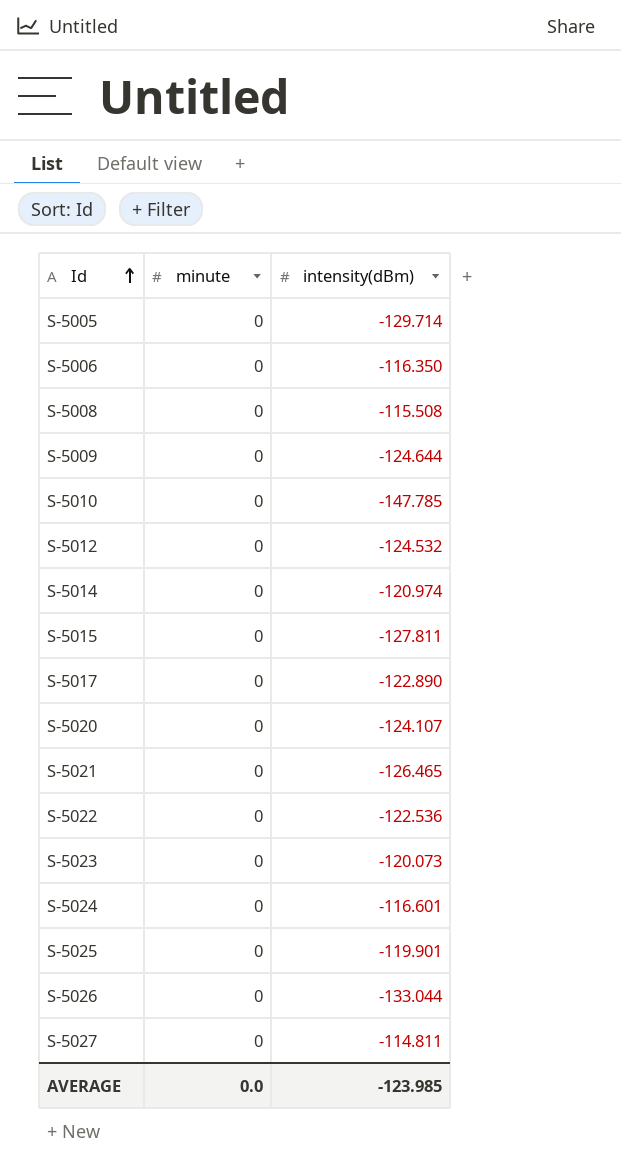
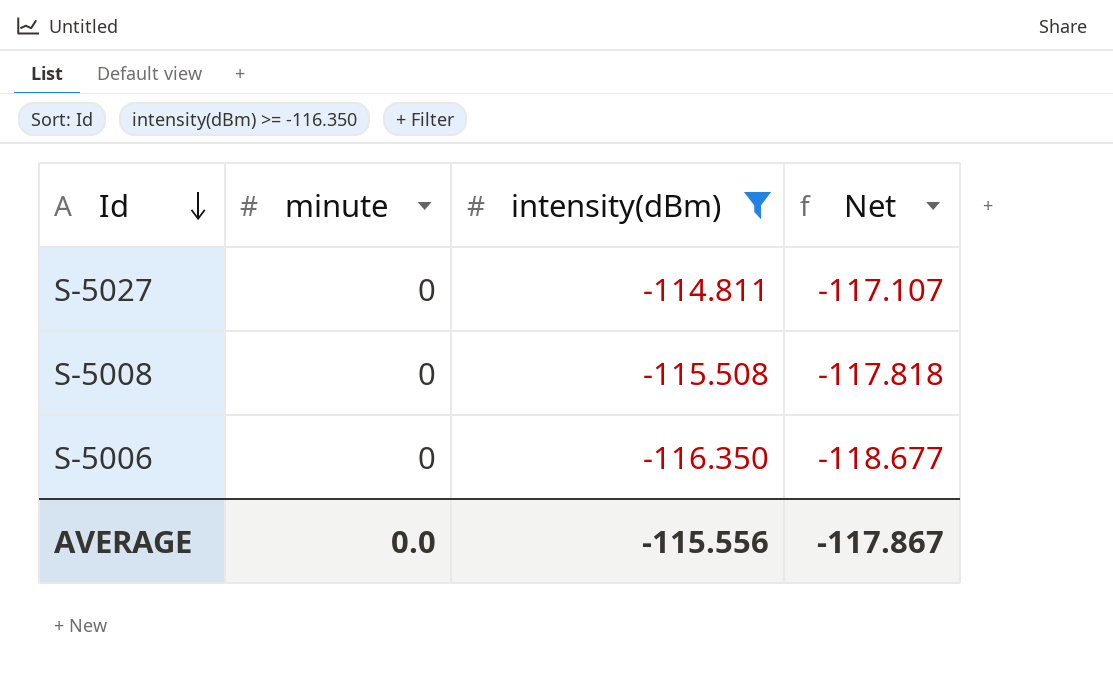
filter: none -> intensity(dBm) >= -116.350
row order: Id ascending -> Id descending
column Net | formula: none -> [intensity(dBm)] * 1.02
AVERAGE | intensity(dBm): -123.985 -> -115.556

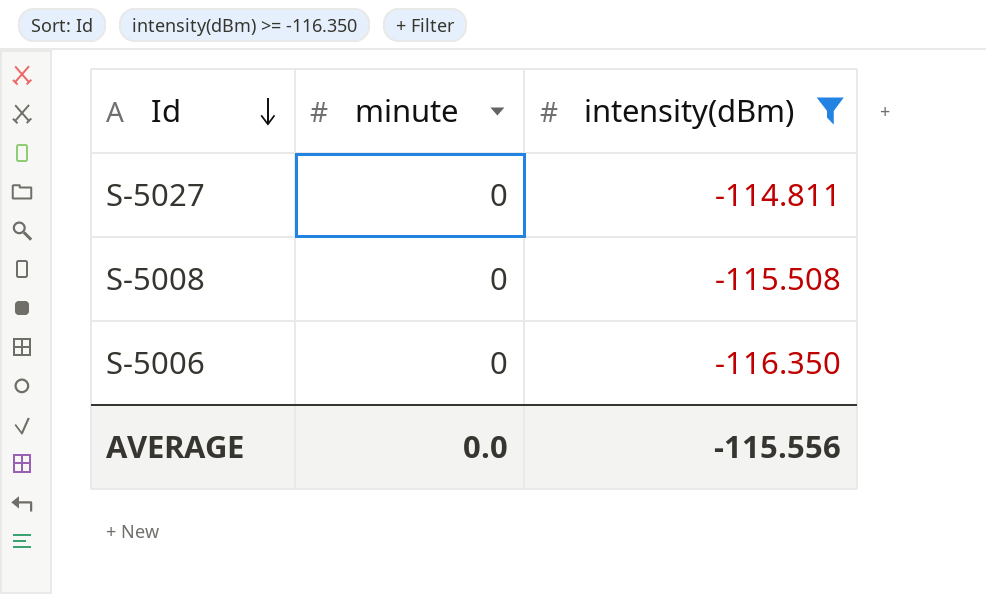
column Net | formula: [intensity(dBm)] * 1.02 -> none

